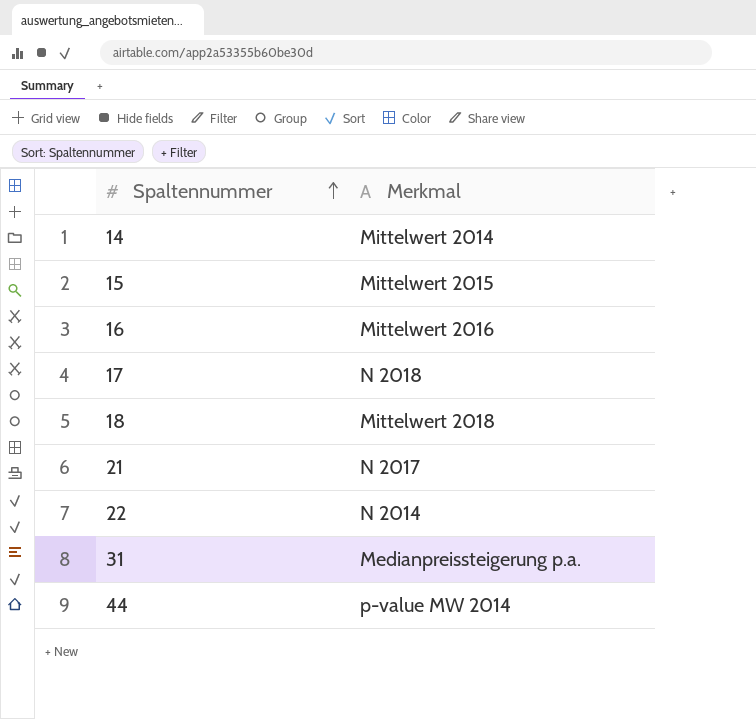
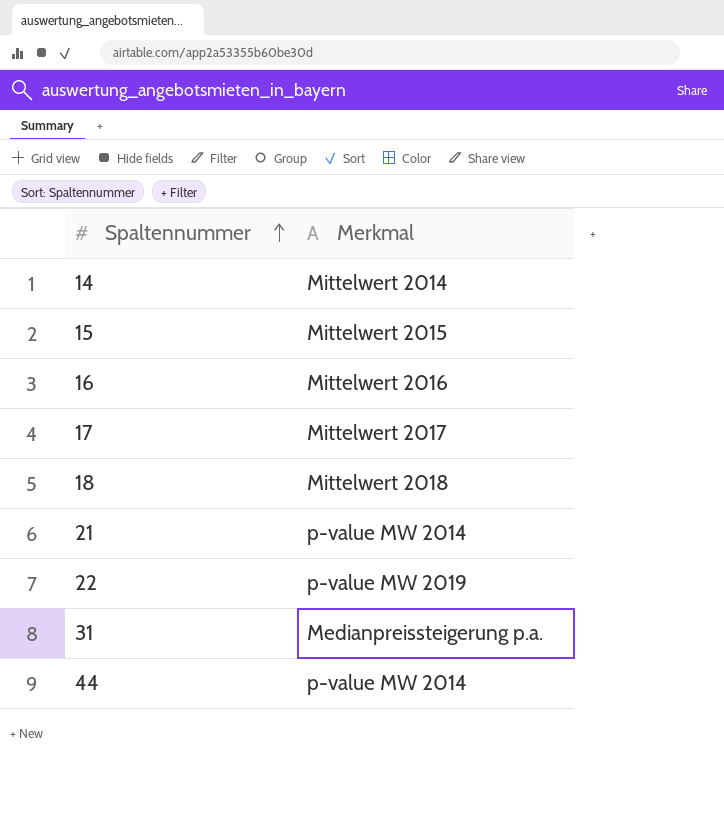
17 | Merkmal: N 2018 -> Mittelwert 2017
21 | Merkmal: N 2017 -> p-value MW 2014
22 | Merkmal: N 2014 -> p-value MW 2019

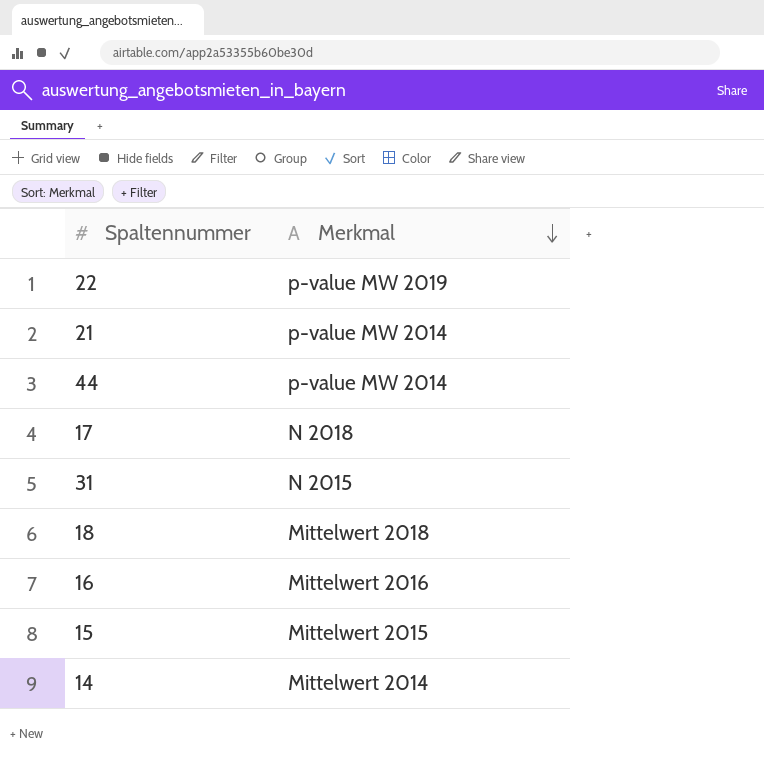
row order: Spaltennummer ascending -> Merkmal descending
17 | Merkmal: Mittelwert 2017 -> N 2018
31 | Merkmal: Medianpreissteigerung p.a. -> N 2015

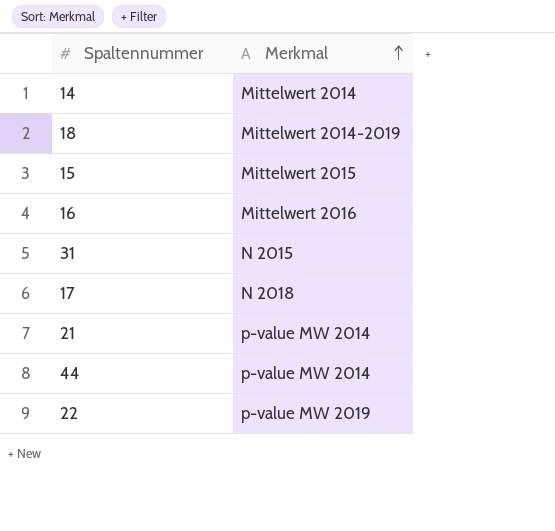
row order: Merkmal descending -> Merkmal ascending
18 | Merkmal: Mittelwert 2018 -> Mittelwert 2014-2019

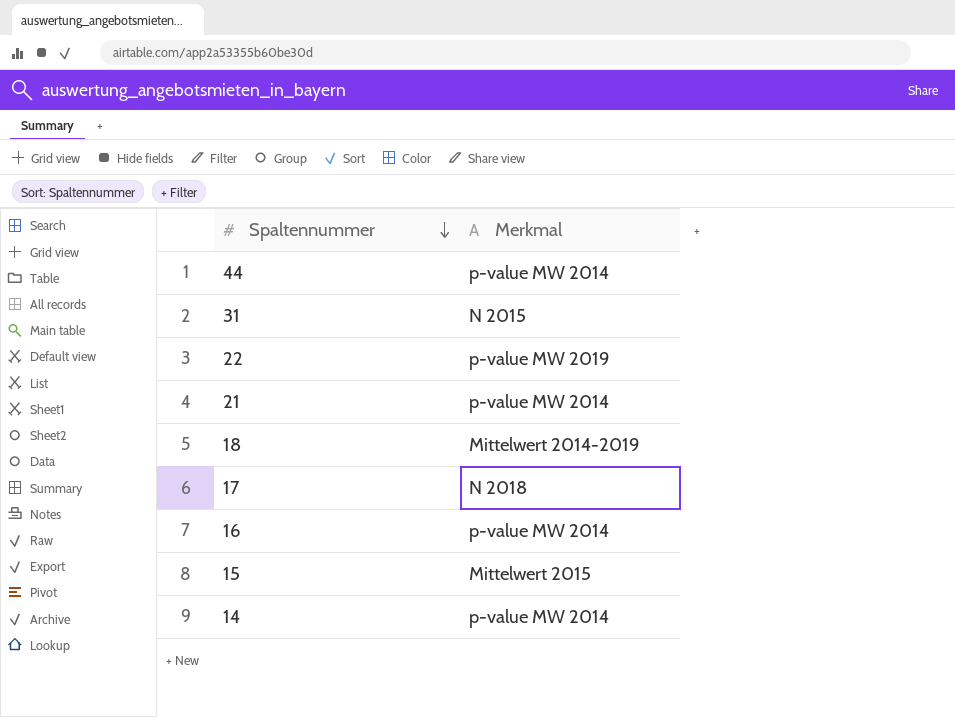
row order: Merkmal ascending -> Spaltennummer descending
16 | Merkmal: Mittelwert 2016 -> p-value MW 2014
14 | Merkmal: Mittelwert 2014 -> p-value MW 2014

